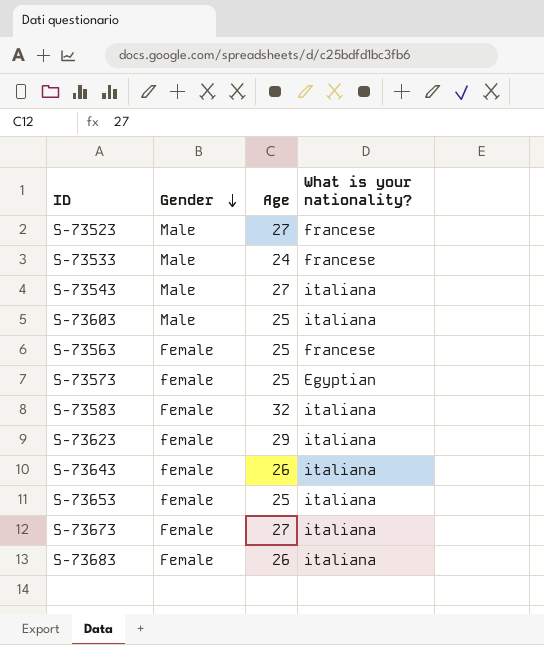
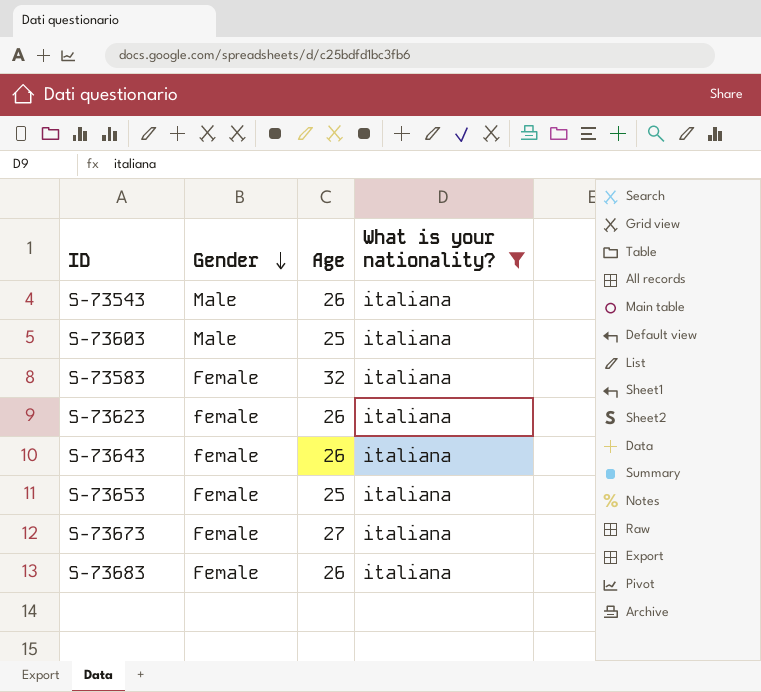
filter: none -> What is your nationality? = italiana
S-73543 | Age: 27 -> 26
S-73623 | Age: 29 -> 26
S-73653 | Gender: female -> Female

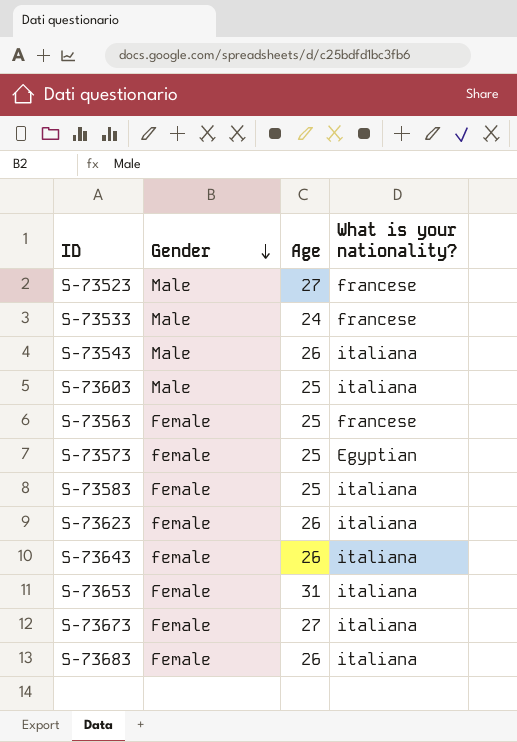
filter: What is your nationality? = italiana -> none
S-73583 | Age: 32 -> 25
S-73653 | Age: 25 -> 31

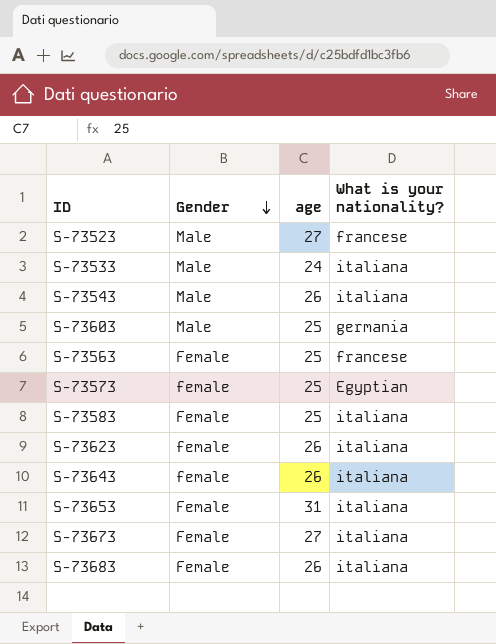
column name: Age -> age
S-73533 | What is your nationality?: francese -> italiana
S-73603 | What is your nationality?: italiana -> germania

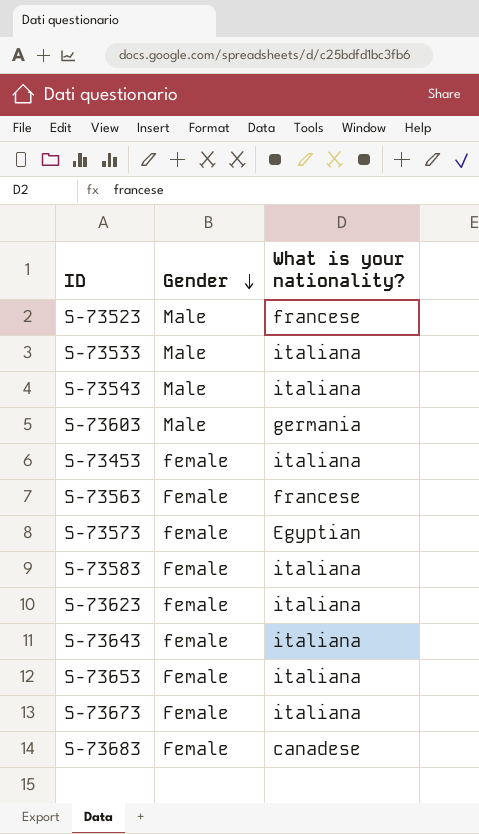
column age | position: 3 -> none
row S-73453: none -> female | italiana
S-73683 | What is your nationality?: italiana -> canadese

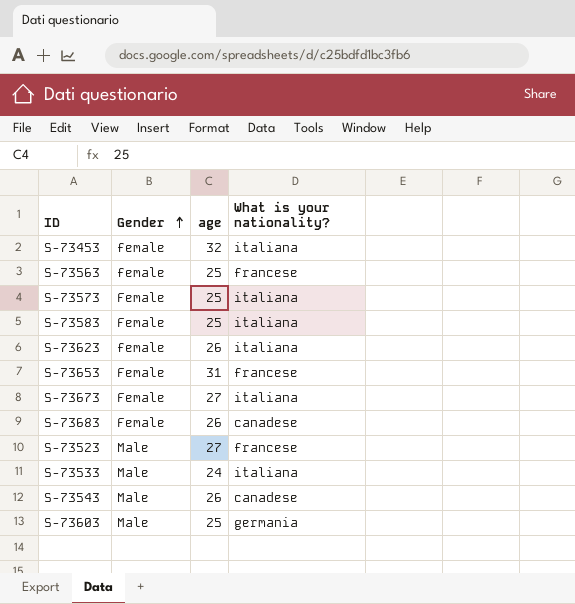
row order: Gender descending -> Gender ascending
column age | position: none -> 3
row S-73643: female | italiana -> none
S-73563 | Gender: Female -> female
S-73573 | Gender: female -> Female
S-73573 | What is your nationality?: Egyptian -> italiana
S-73653 | What is your nationality?: italiana -> francese
S-73543 | What is your nationality?: italiana -> canadese

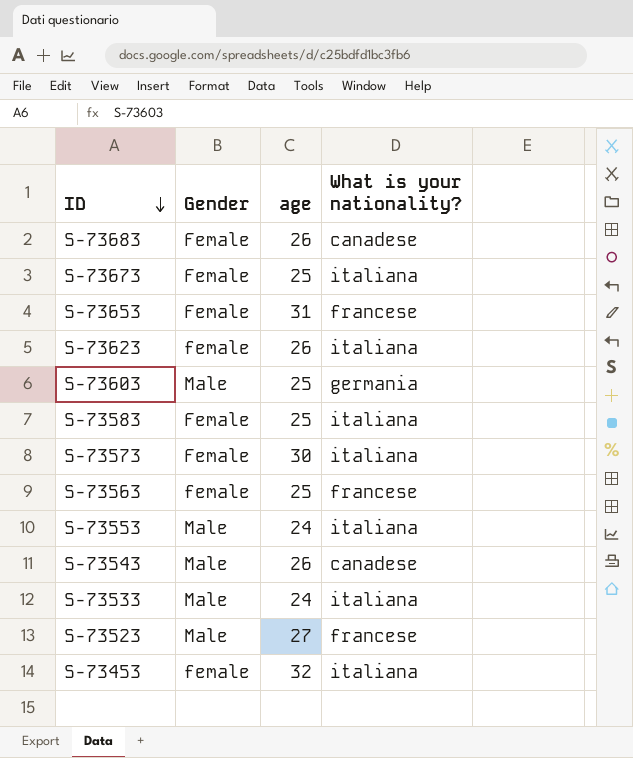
row order: Gender ascending -> ID descending
S-73673 | age: 27 -> 25
S-73573 | age: 25 -> 30
row S-73553: none -> Male | 24 | italiana

